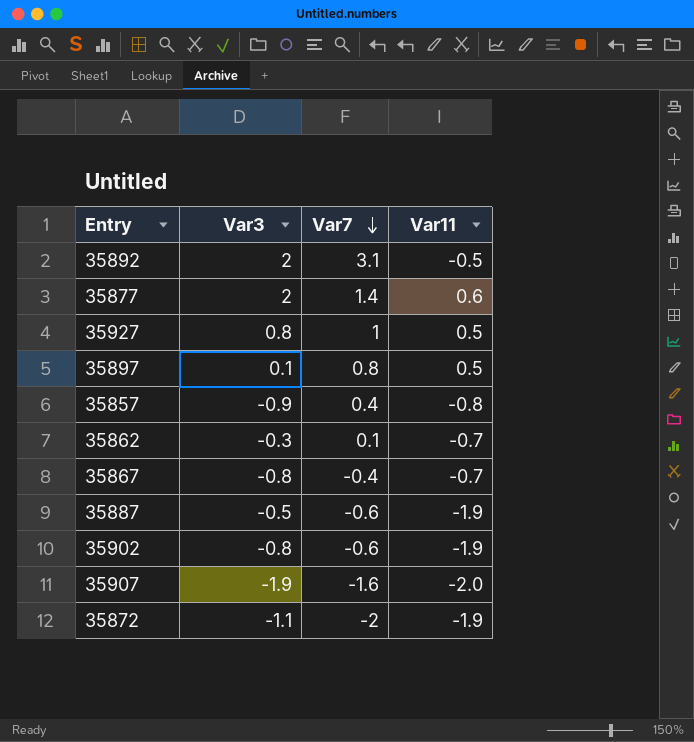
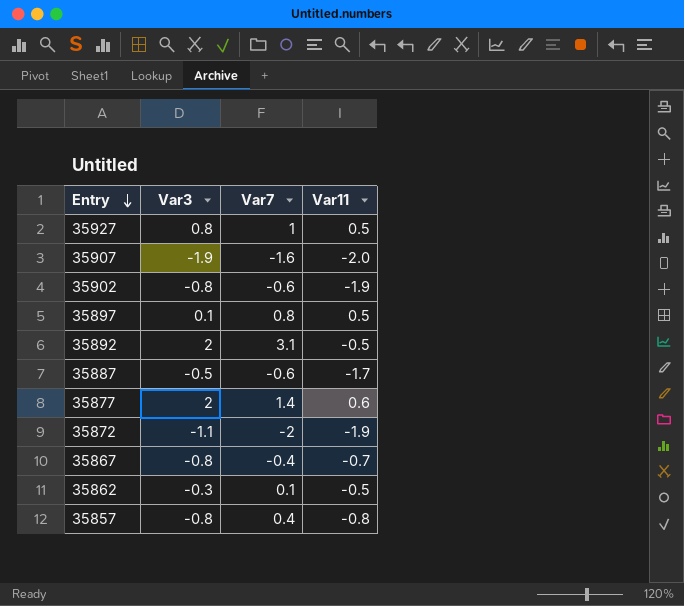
row order: Var7 descending -> Entry descending
35887 | Var11: -1.9 -> -1.7
35862 | Var11: -0.7 -> -0.5
35857 | Var3: -0.9 -> -0.8

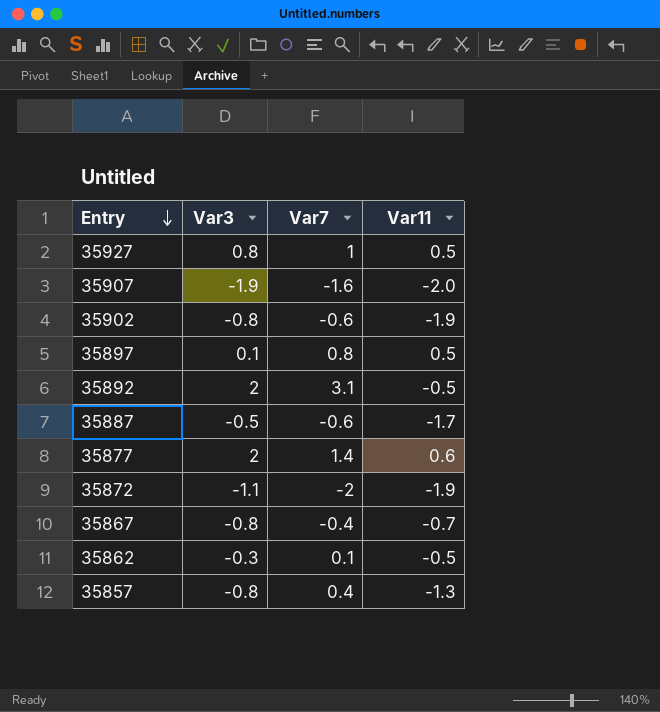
35857 | Var11: -0.8 -> -1.3

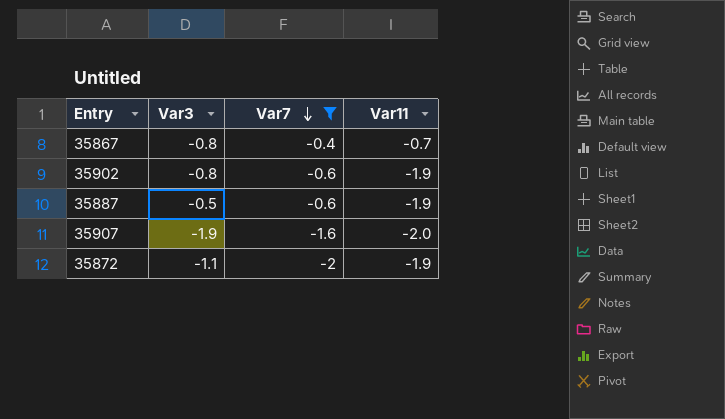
filter: none -> Var7 <= -0.4
row order: Entry descending -> Var7 descending
35887 | Var11: -1.7 -> -1.9

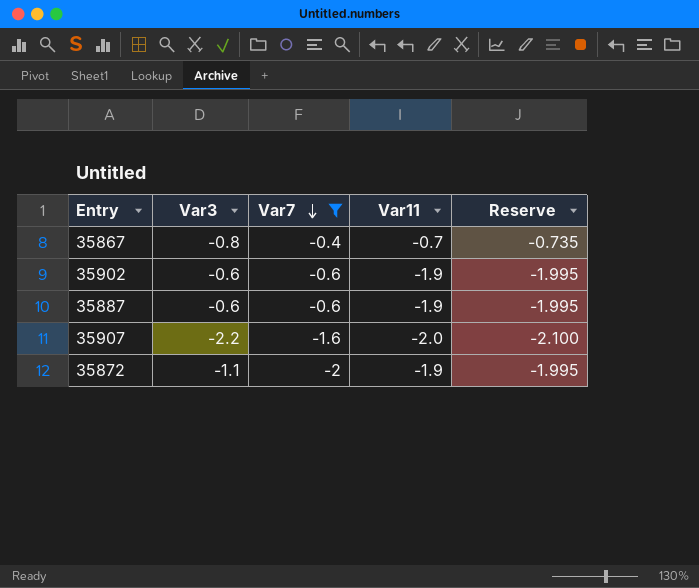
column Reserve | formula: none -> [Var11] * 1.05
35902 | Var3: -0.8 -> -0.6
35887 | Var3: -0.5 -> -0.6
35907 | Var3: -1.9 -> -2.2

